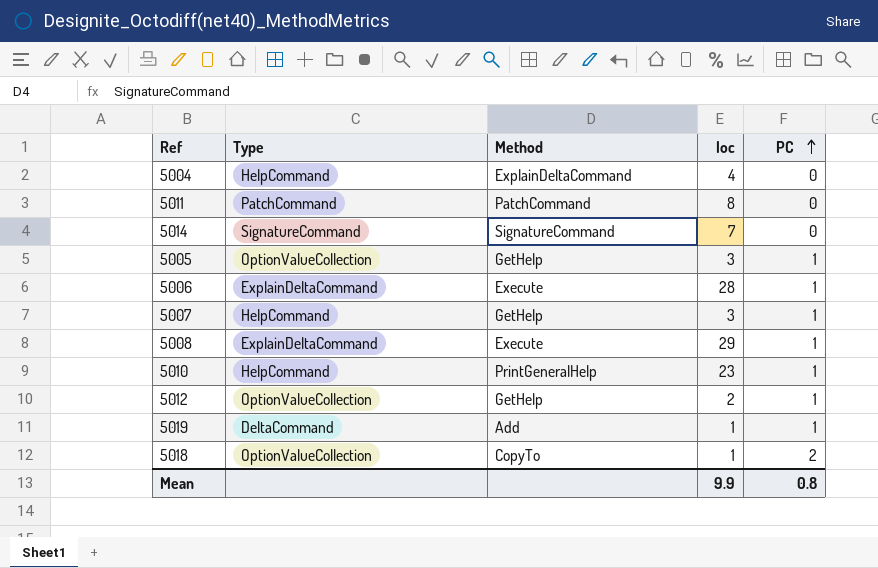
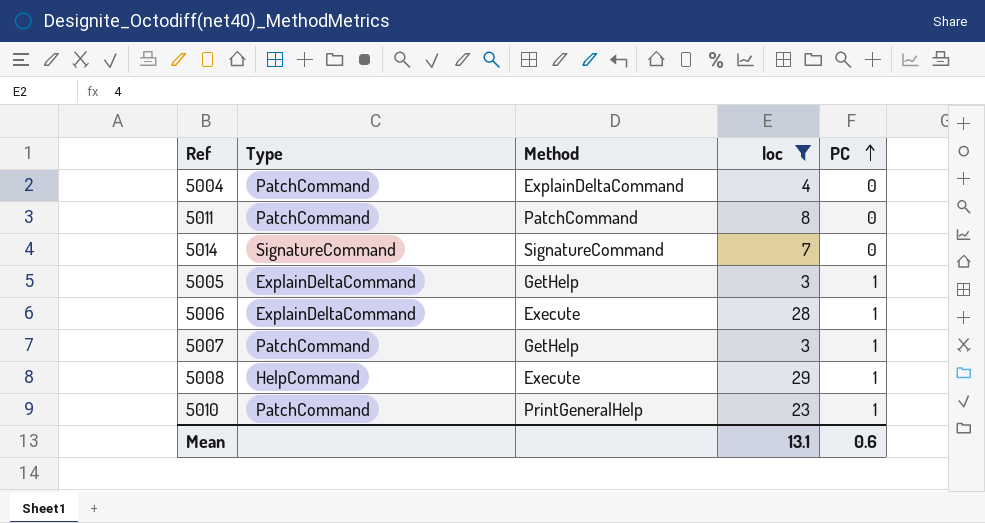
filter: none -> loc >= 3
5004 | Type: HelpCommand -> PatchCommand
5005 | Type: OptionValueCollection -> ExplainDeltaCommand
5007 | Type: HelpCommand -> PatchCommand
5008 | Type: ExplainDeltaCommand -> HelpCommand
5010 | Type: HelpCommand -> PatchCommand
Mean | loc: 9.9 -> 13.1
Mean | PC: 0.8 -> 0.6

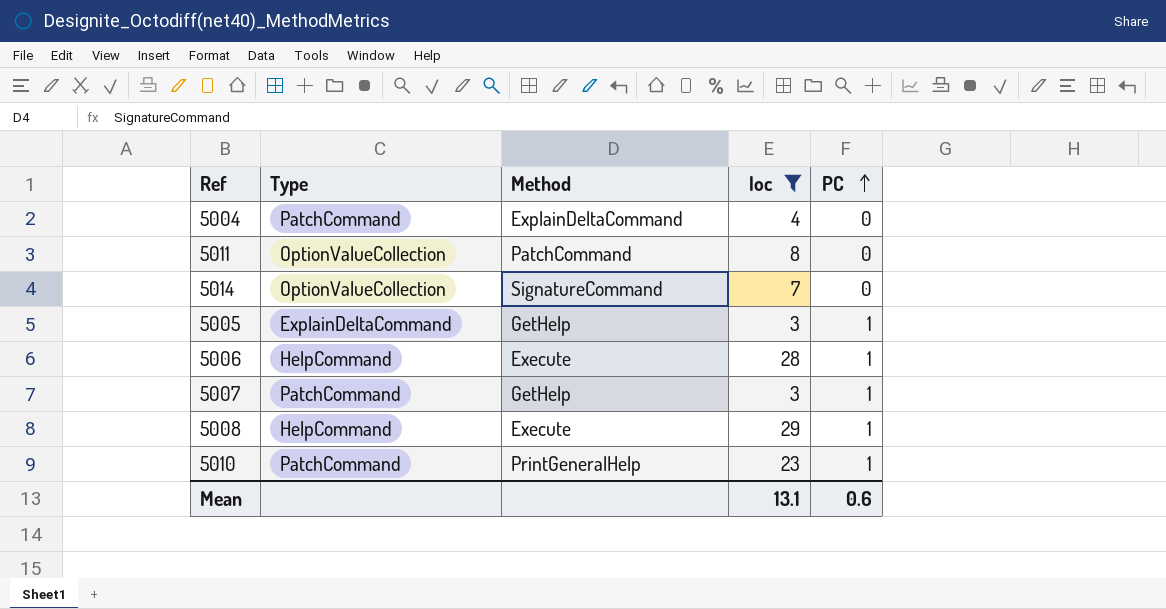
5011 | Type: PatchCommand -> OptionValueCollection
5014 | Type: SignatureCommand -> OptionValueCollection
5006 | Type: ExplainDeltaCommand -> HelpCommand

